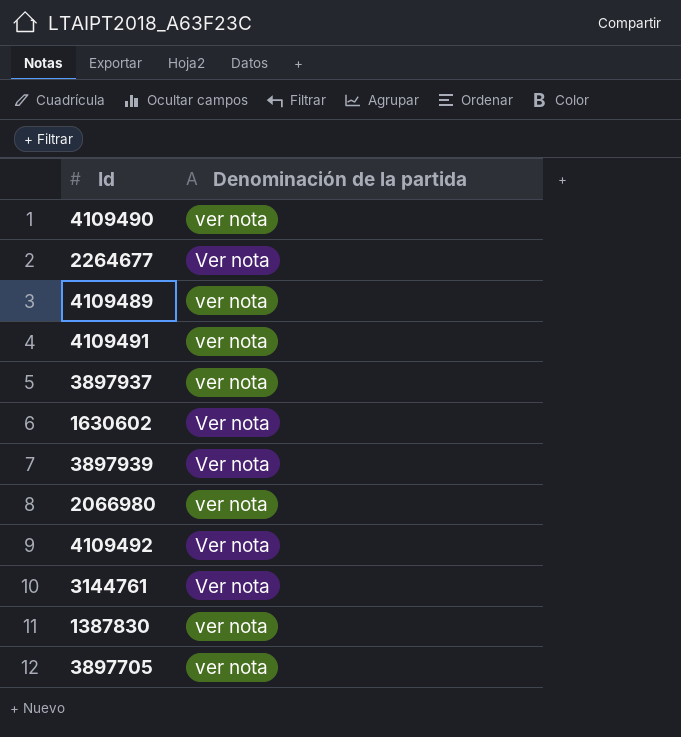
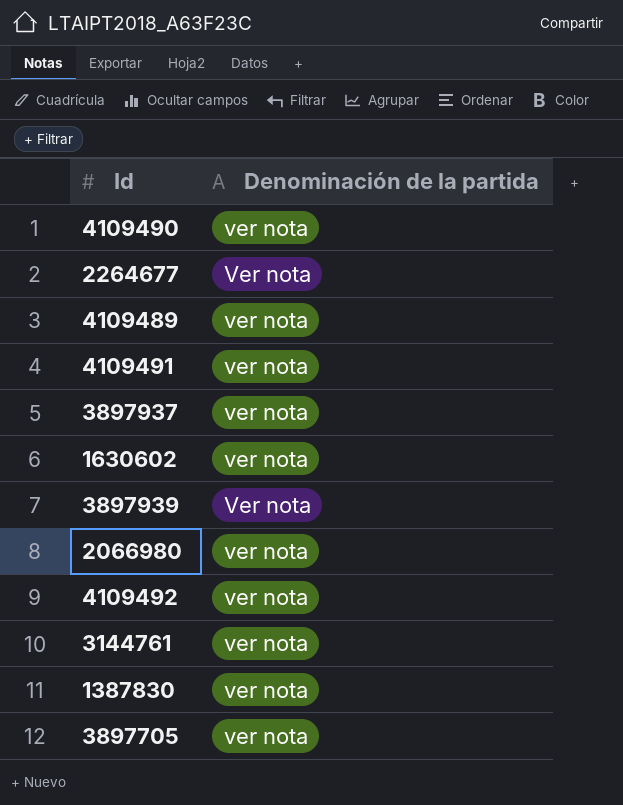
1630602 | Denominación de la partida: Ver nota -> ver nota
4109492 | Denominación de la partida: Ver nota -> ver nota
3144761 | Denominación de la partida: Ver nota -> ver nota

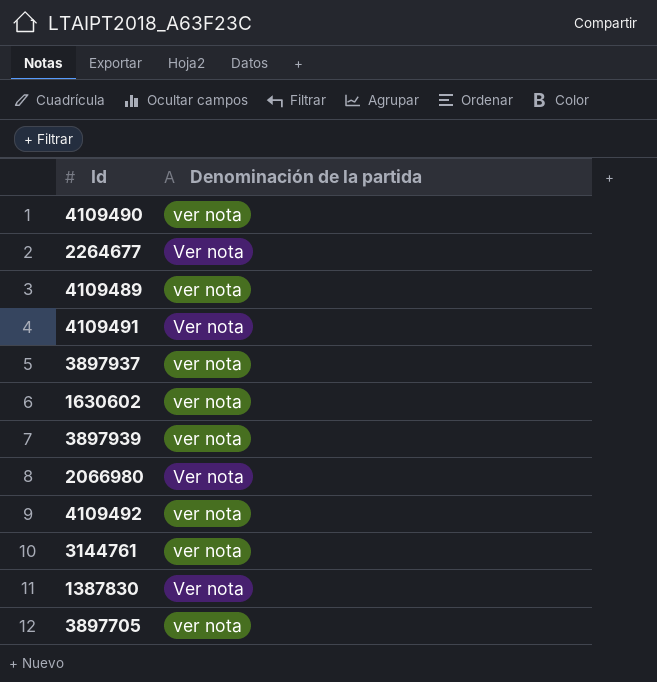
4109491 | Denominación de la partida: ver nota -> Ver nota
3897939 | Denominación de la partida: Ver nota -> ver nota
2066980 | Denominación de la partida: ver nota -> Ver nota
1387830 | Denominación de la partida: ver nota -> Ver nota

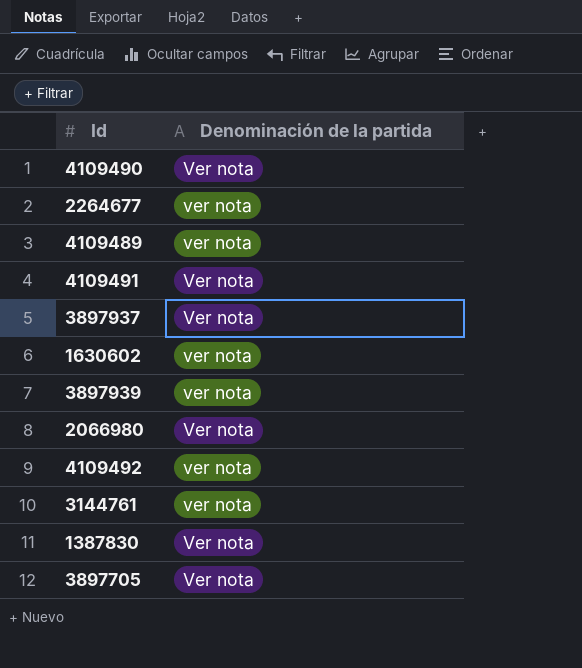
4109490 | Denominación de la partida: ver nota -> Ver nota
2264677 | Denominación de la partida: Ver nota -> ver nota
3897937 | Denominación de la partida: ver nota -> Ver nota
3897705 | Denominación de la partida: ver nota -> Ver nota

